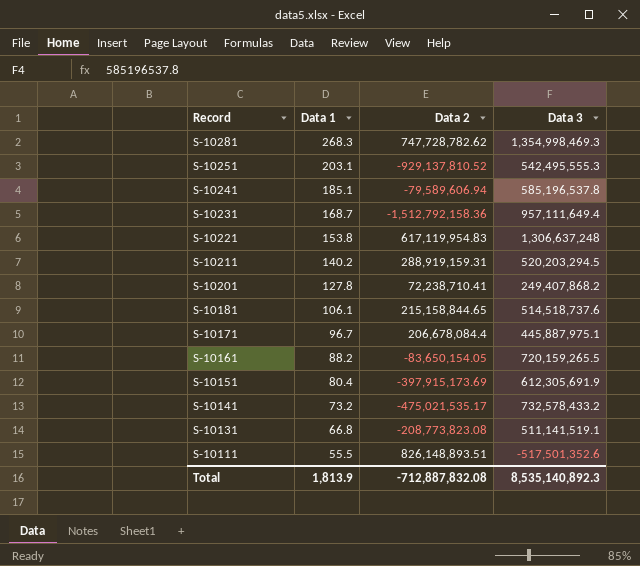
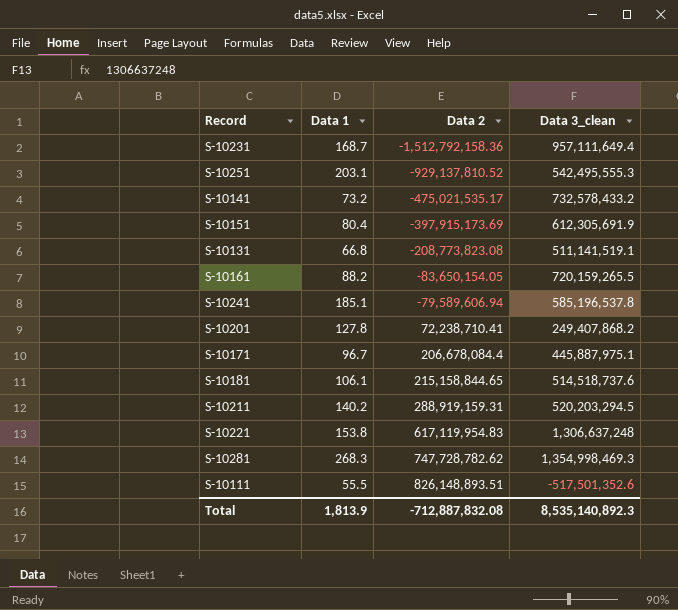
row order: Record descending -> Data 2 ascending
column name: Data 3 -> Data 3_clean

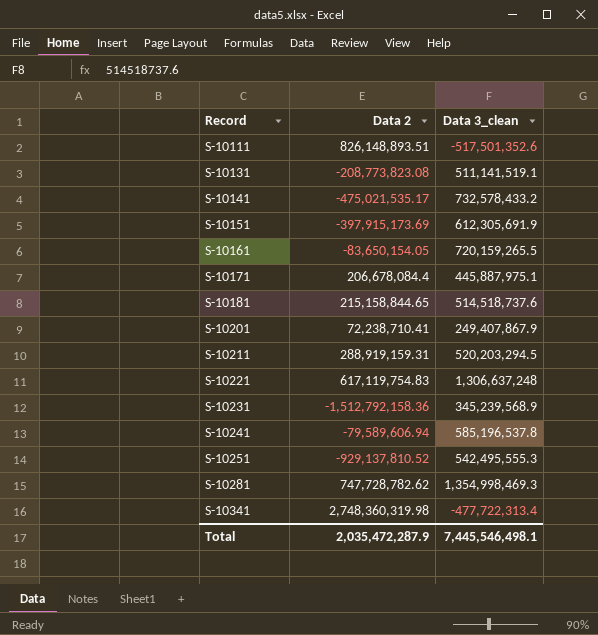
row order: Data 2 ascending -> Record ascending
column Data 1 | position: 2 -> none
S-10201 | Data 3_clean: 249,407,868.2 -> 249,407,867.9
S-10221 | Data 2: 617,119,954.83 -> 617,119,754.83
S-10231 | Data 3_clean: 957,111,649.4 -> 345,239,568.9
row S-10341: none -> 2,748,360,319.98 | -477,722,313.4
Total | Data 2: -712,887,832.08 -> 2,035,472,287.9
Total | Data 3_clean: 8,535,140,892.3 -> 7,445,546,498.1

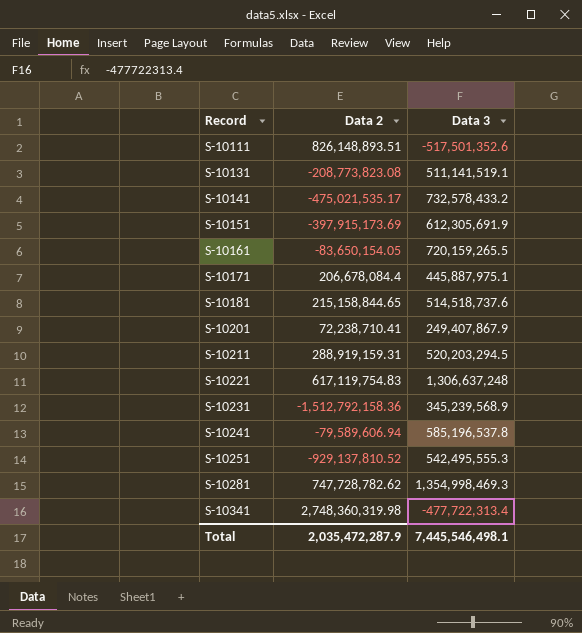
column name: Data 3_clean -> Data 3

